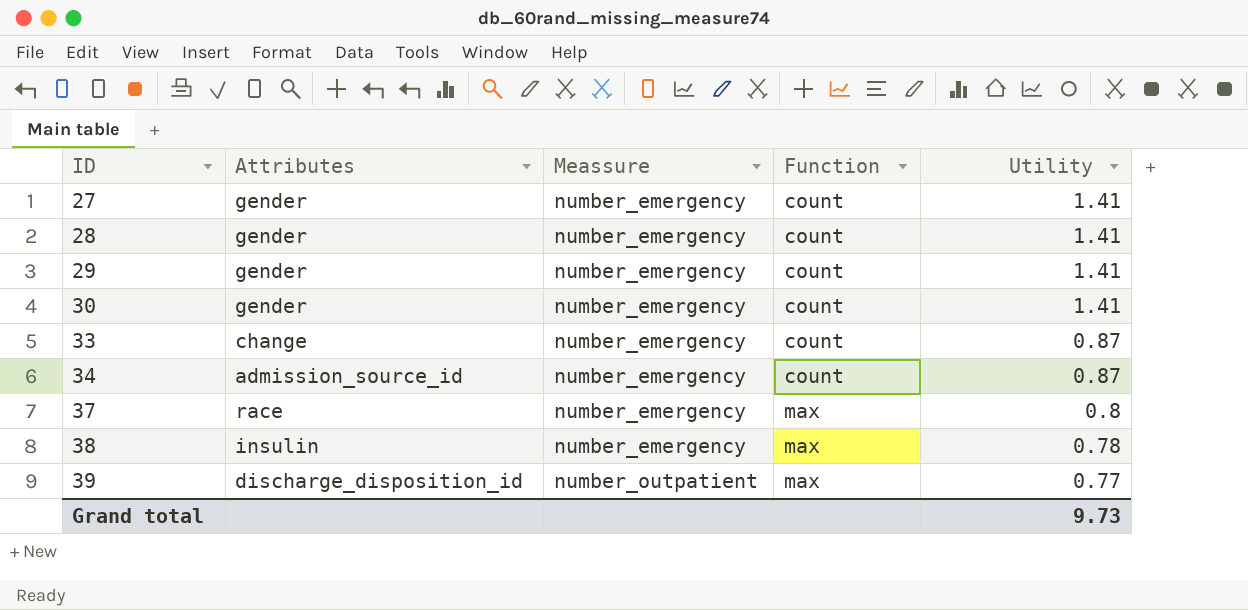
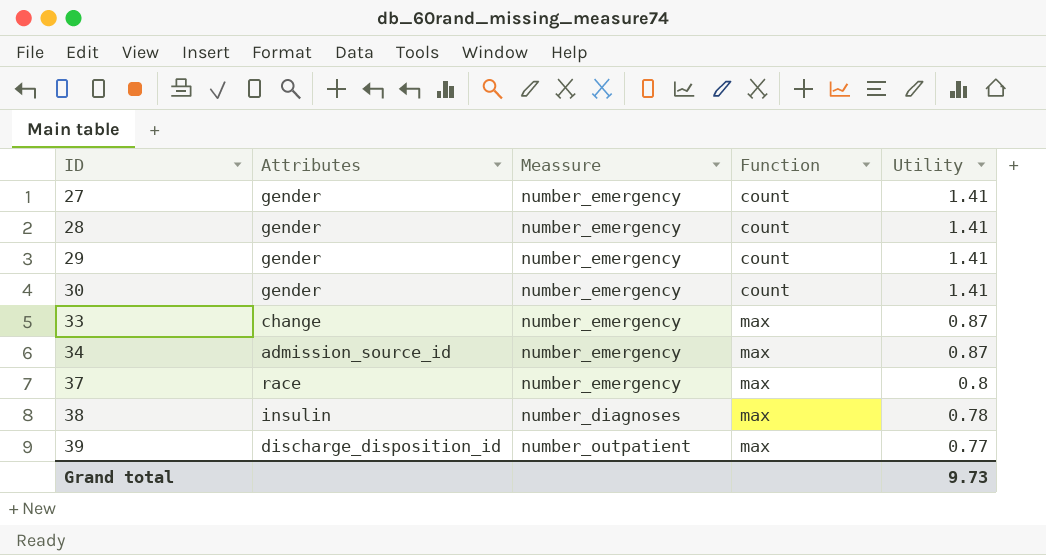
33 | Function: count -> max
34 | Function: count -> max
38 | Meassure: number_emergency -> number_diagnoses

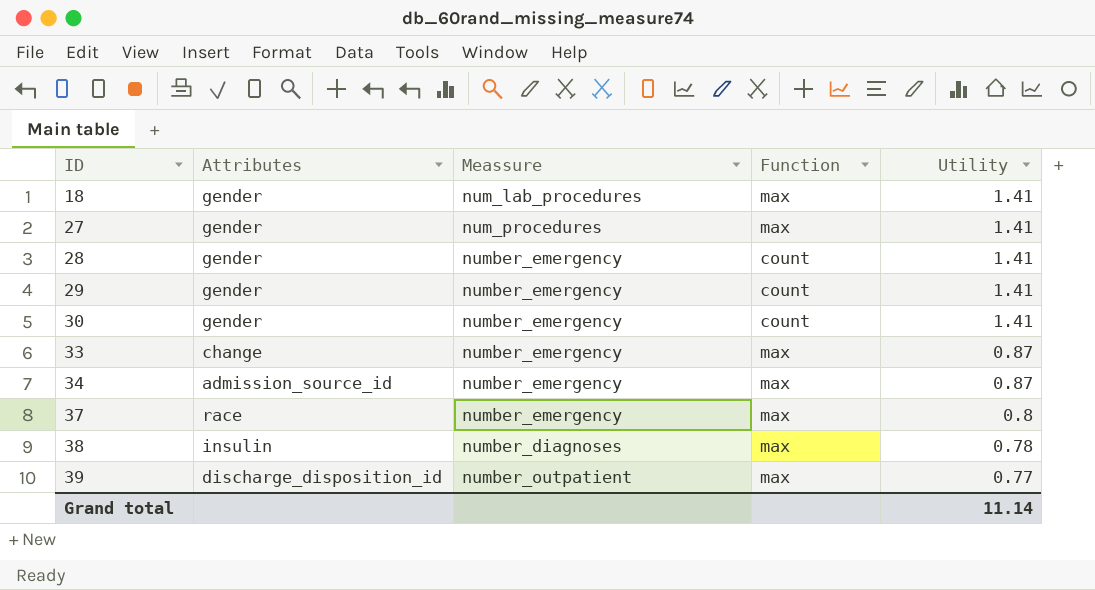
row 18: none -> gender | num_lab_procedures | max | 1.41
27 | Meassure: number_emergency -> num_procedures
27 | Function: count -> max
Grand total | Utility: 9.73 -> 11.14

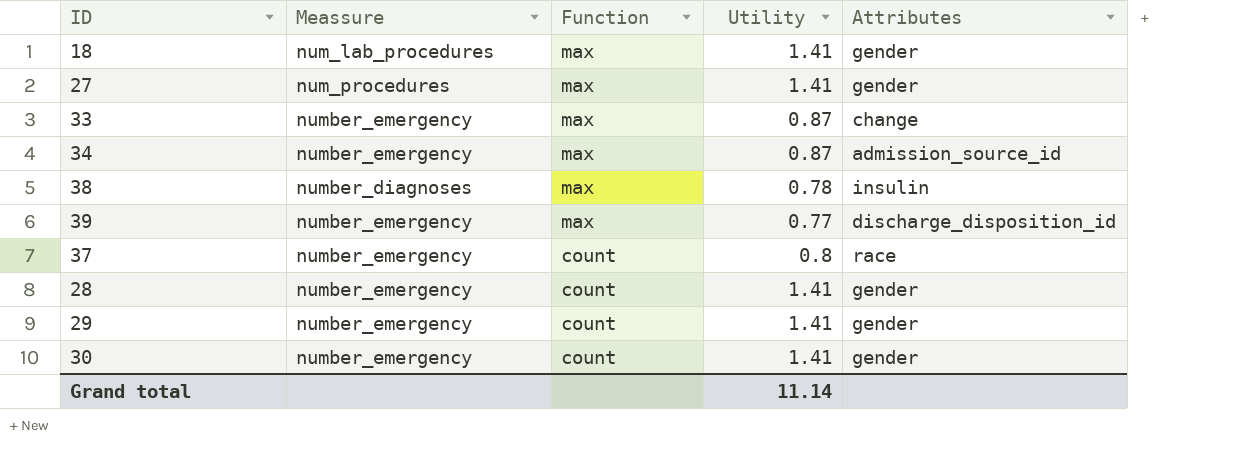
row order: ID ascending -> Function descending
column Attributes | position: 2 -> 5
39 | Meassure: number_outpatient -> number_emergency
37 | Function: max -> count

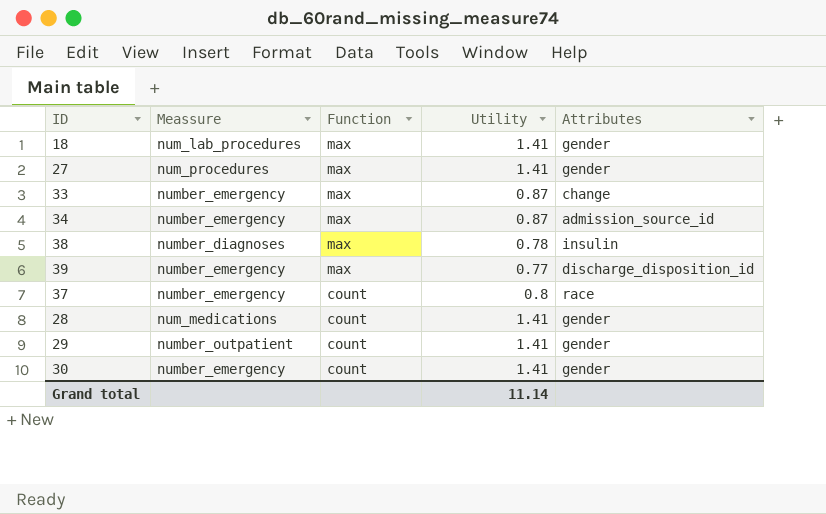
28 | Meassure: number_emergency -> num_medications
29 | Meassure: number_emergency -> number_outpatient

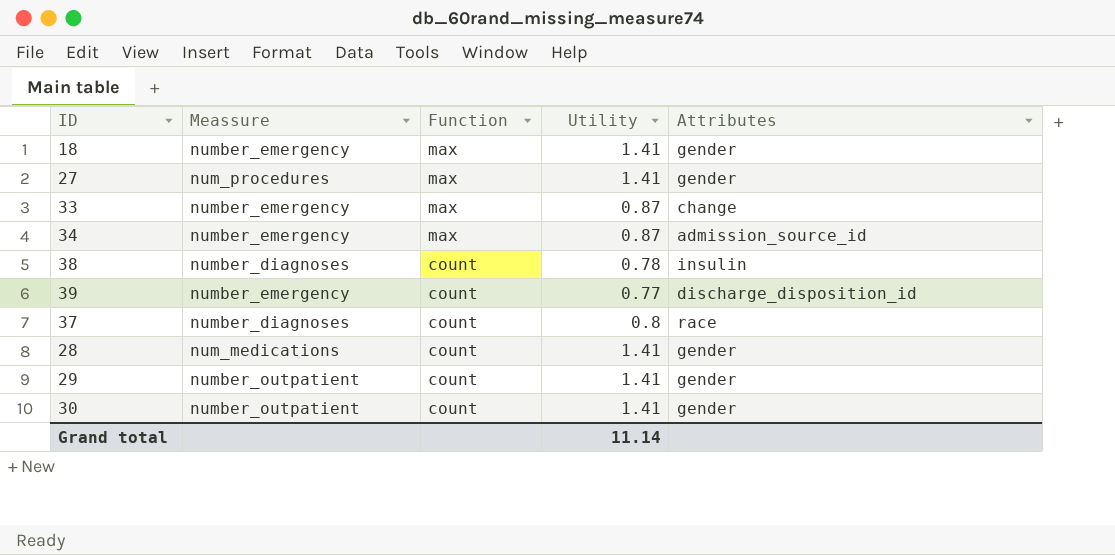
18 | Meassure: num_lab_procedures -> number_emergency
38 | Function: max -> count
39 | Function: max -> count
37 | Meassure: number_emergency -> number_diagnoses
30 | Meassure: number_emergency -> number_outpatient

